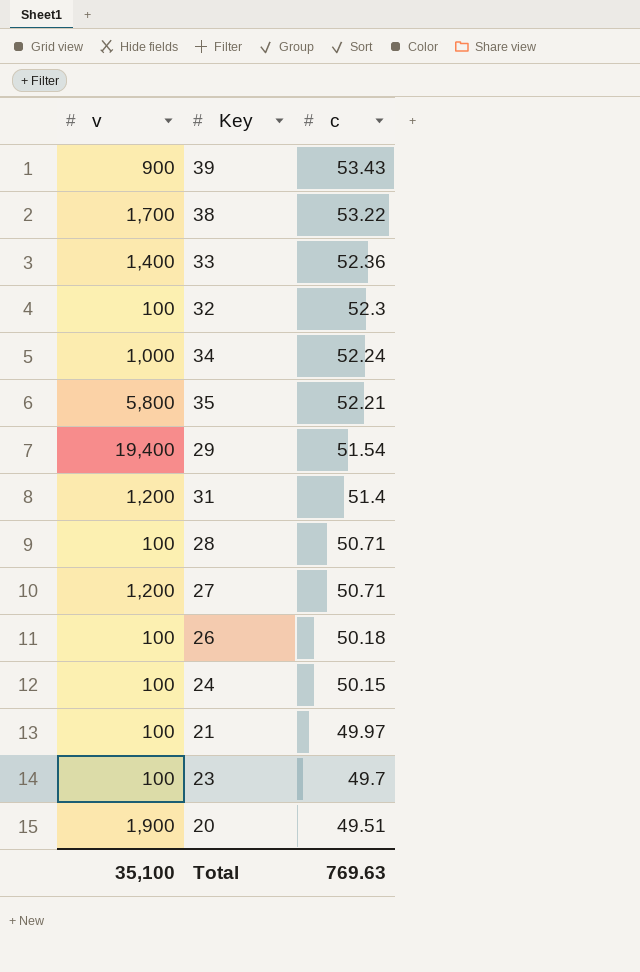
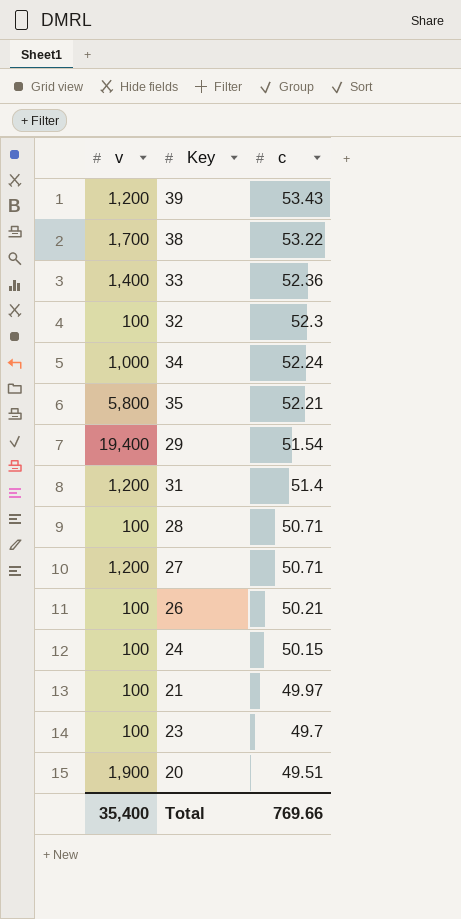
39 | v: 900 -> 1,200
26 | c: 50.18 -> 50.21
Total | v: 35,100 -> 35,400
Total | c: 769.63 -> 769.66

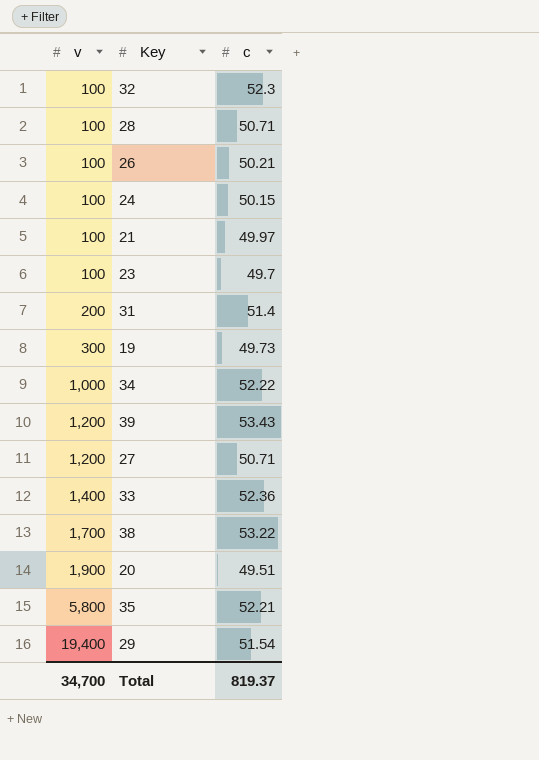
row order: c descending -> v ascending
31 | v: 1,200 -> 200
row 19: none -> 300 | 49.73
34 | c: 52.24 -> 52.22
Total | v: 35,400 -> 34,700
Total | c: 769.66 -> 819.37

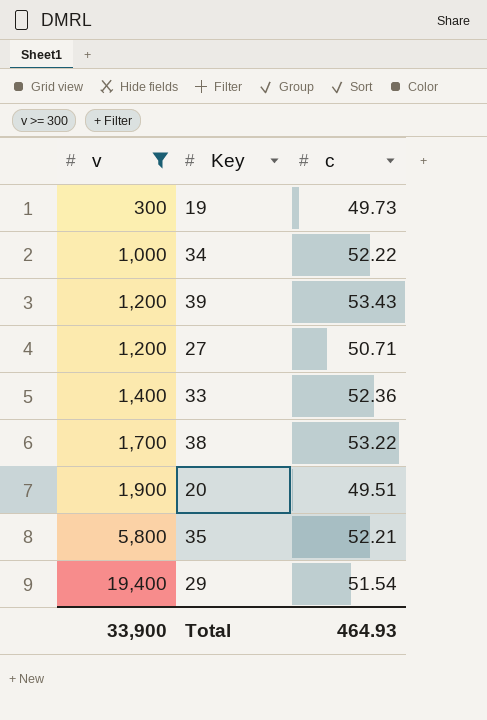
filter: none -> v >= 300
Total | v: 34,700 -> 33,900
Total | c: 819.37 -> 464.93

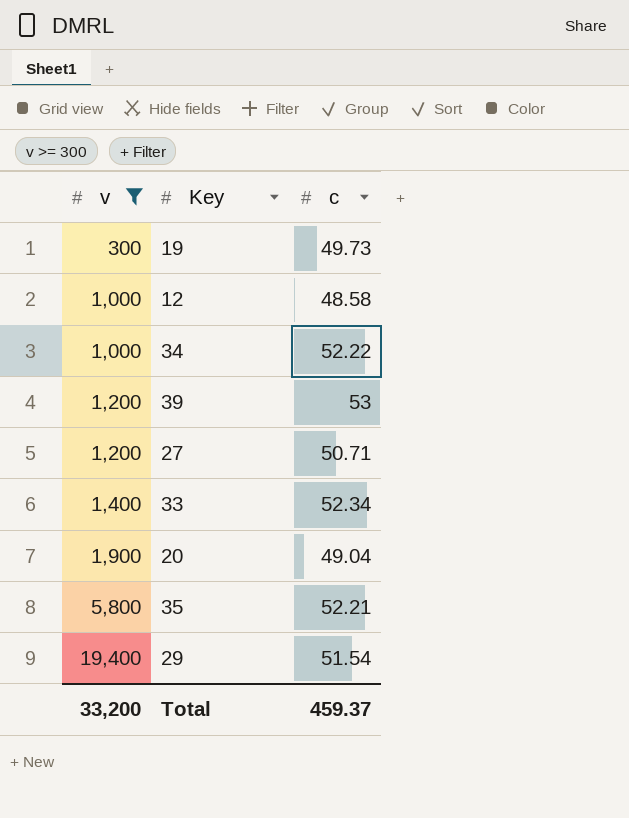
row 38: 1,700 | 53.22 -> none
row 12: none -> 1,000 | 48.58
39 | c: 53.43 -> 53
33 | c: 52.36 -> 52.34
20 | c: 49.51 -> 49.04
Total | v: 33,900 -> 33,200
Total | c: 464.93 -> 459.37

